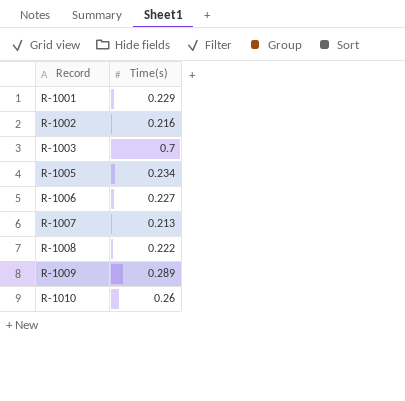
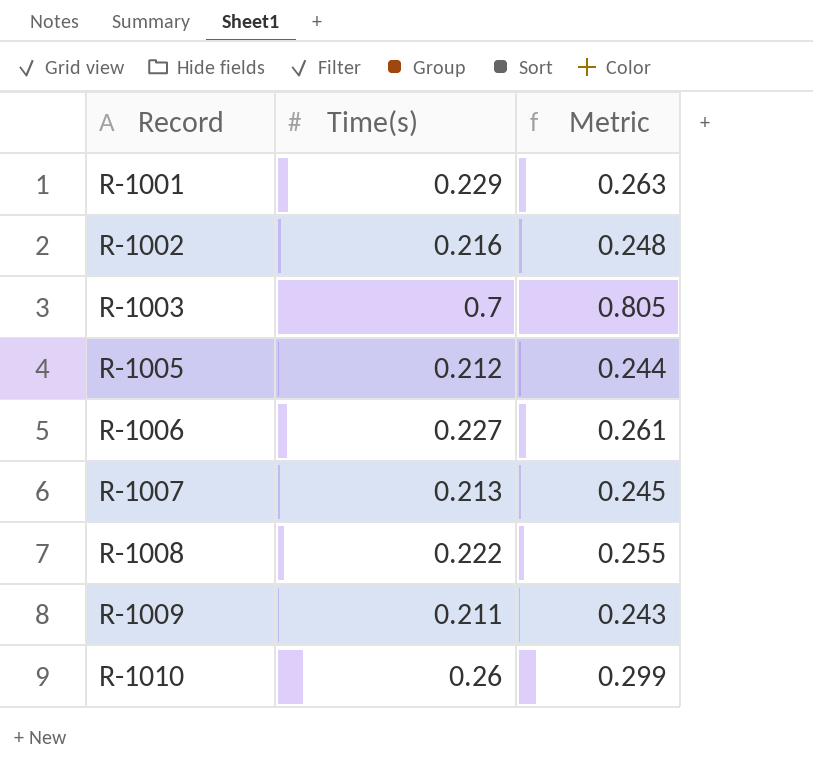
column Metric | formula: none -> [Time(s)] * 1.15
R-1005 | Time(s): 0.234 -> 0.212
R-1009 | Time(s): 0.289 -> 0.211

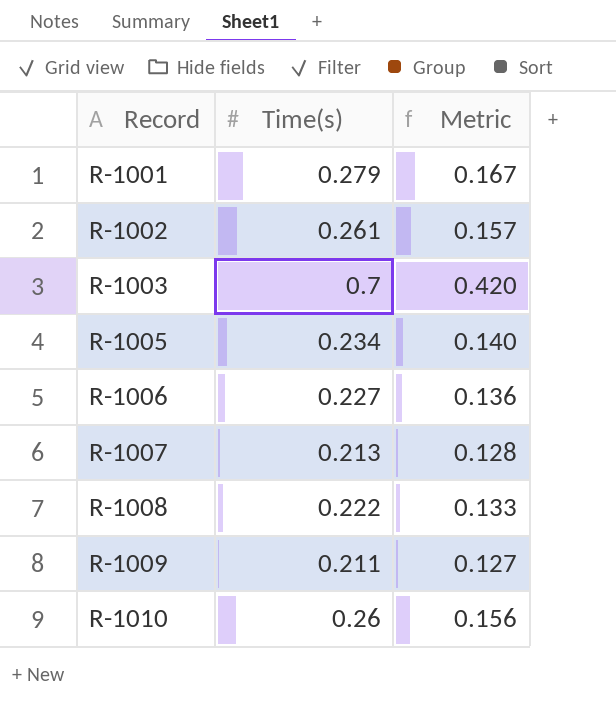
column Metric | formula: [Time(s)] * 1.15 -> [Time(s)] * 0.6
R-1001 | Time(s): 0.229 -> 0.279
R-1002 | Time(s): 0.216 -> 0.261
R-1005 | Time(s): 0.212 -> 0.234

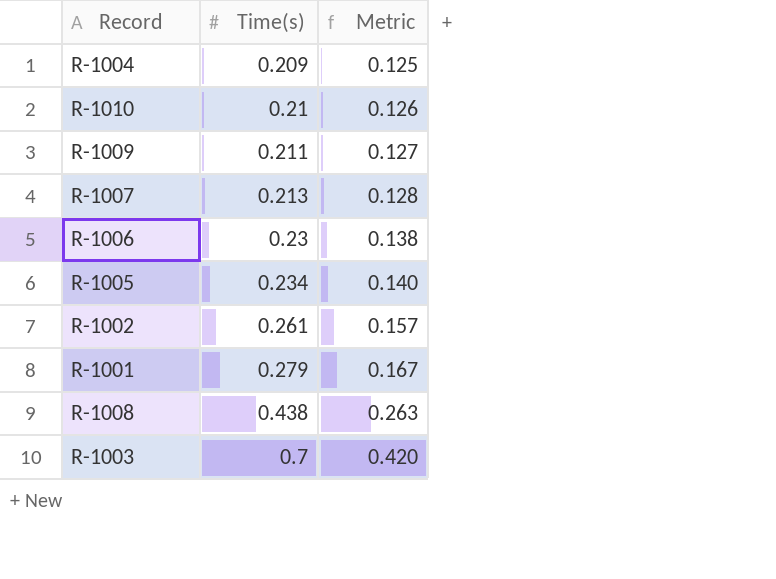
row order: Record ascending -> Time(s) ascending
row R-1004: none -> 0.209 | 0.125
R-1010 | Time(s): 0.26 -> 0.21
R-1010 | Metric: 0.156 -> 0.126
R-1006 | Time(s): 0.227 -> 0.23
R-1006 | Metric: 0.136 -> 0.138
R-1008 | Time(s): 0.222 -> 0.438
R-1008 | Metric: 0.133 -> 0.263

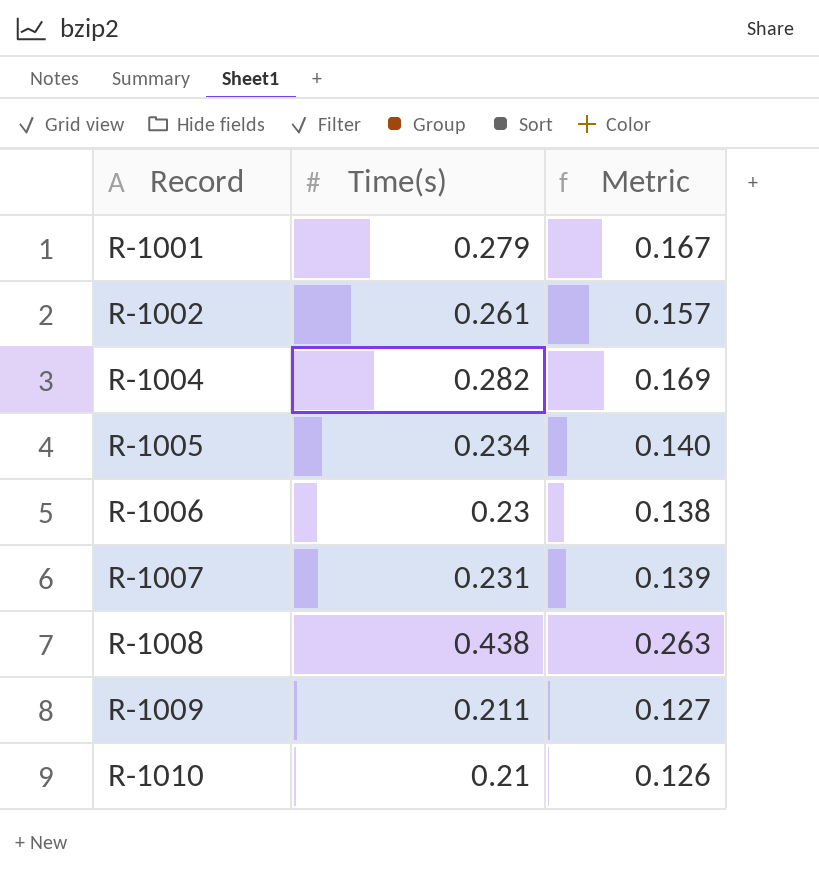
row order: Time(s) ascending -> Record ascending
row R-1003: 0.7 | 0.420 -> none
R-1004 | Time(s): 0.209 -> 0.282
R-1004 | Metric: 0.125 -> 0.169
R-1007 | Time(s): 0.213 -> 0.231
R-1007 | Metric: 0.128 -> 0.139

